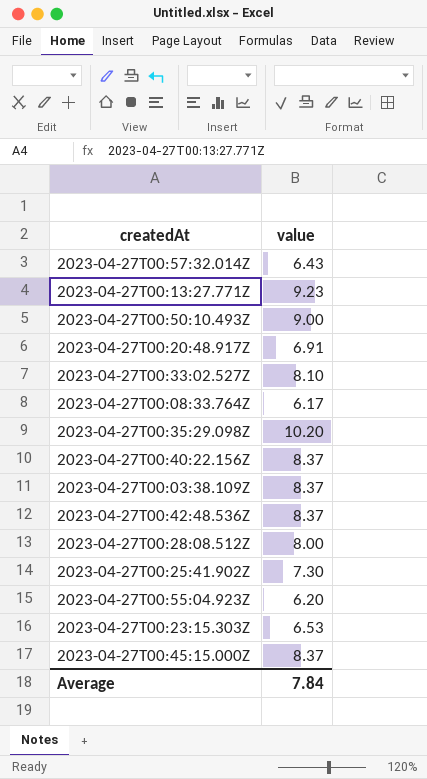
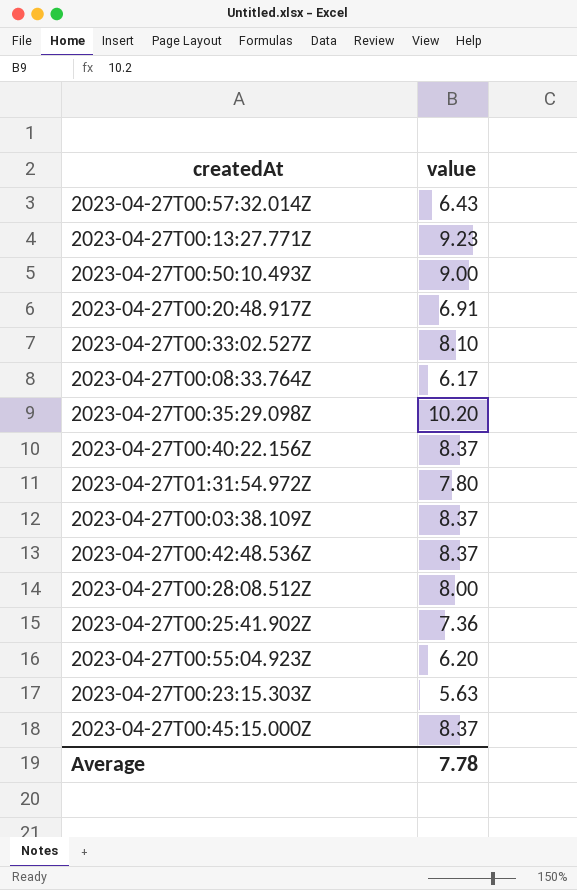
row 2023-04-27T01:31:54.972Z: none -> 7.80
2023-04-27T00:25:41.902Z | value: 7.30 -> 7.36
2023-04-27T00:23:15.303Z | value: 6.53 -> 5.63
Average | value: 7.84 -> 7.78

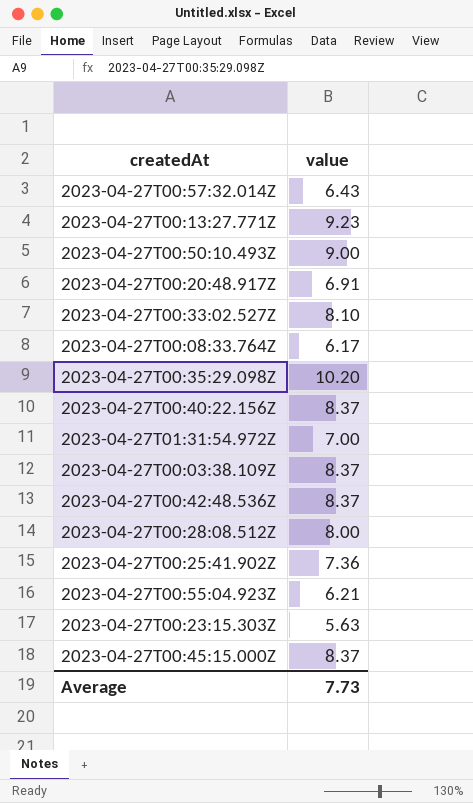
2023-04-27T01:31:54.972Z | value: 7.80 -> 7.00
2023-04-27T00:55:04.923Z | value: 6.20 -> 6.21
Average | value: 7.78 -> 7.73

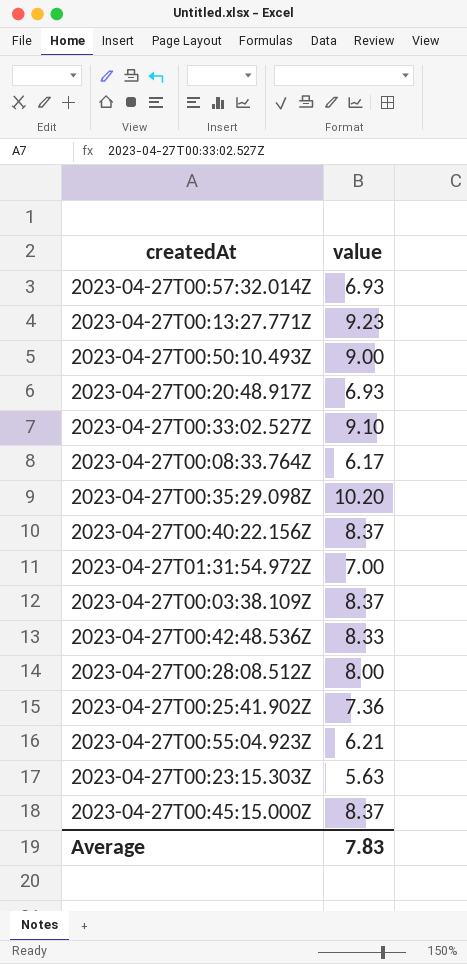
2023-04-27T00:57:32.014Z | value: 6.43 -> 6.93
2023-04-27T00:20:48.917Z | value: 6.91 -> 6.93
2023-04-27T00:33:02.527Z | value: 8.10 -> 9.10
2023-04-27T00:42:48.536Z | value: 8.37 -> 8.33
Average | value: 7.73 -> 7.83

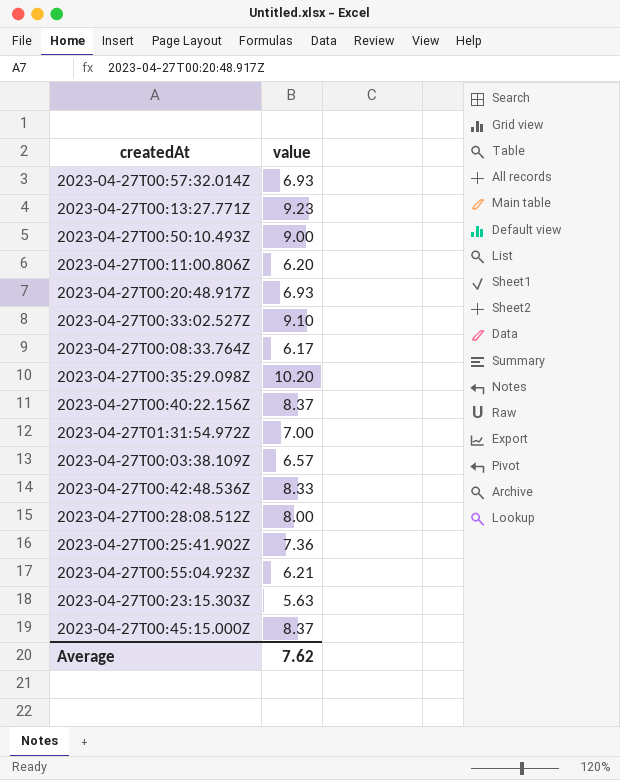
row 2023-04-27T00:11:00.806Z: none -> 6.20
2023-04-27T00:03:38.109Z | value: 8.37 -> 6.57
Average | value: 7.83 -> 7.62

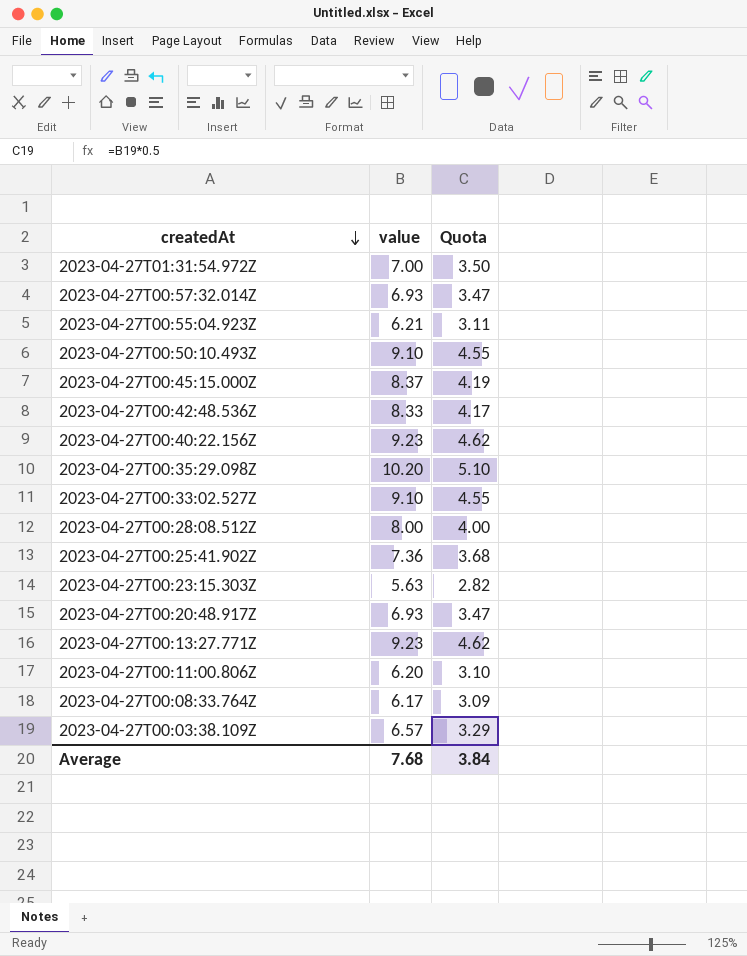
row order: none -> createdAt descending
column Quota | formula: none -> [value] * 0.5
2023-04-27T00:50:10.493Z | value: 9.00 -> 9.10
2023-04-27T00:40:22.156Z | value: 8.37 -> 9.23
Average | value: 7.62 -> 7.68

